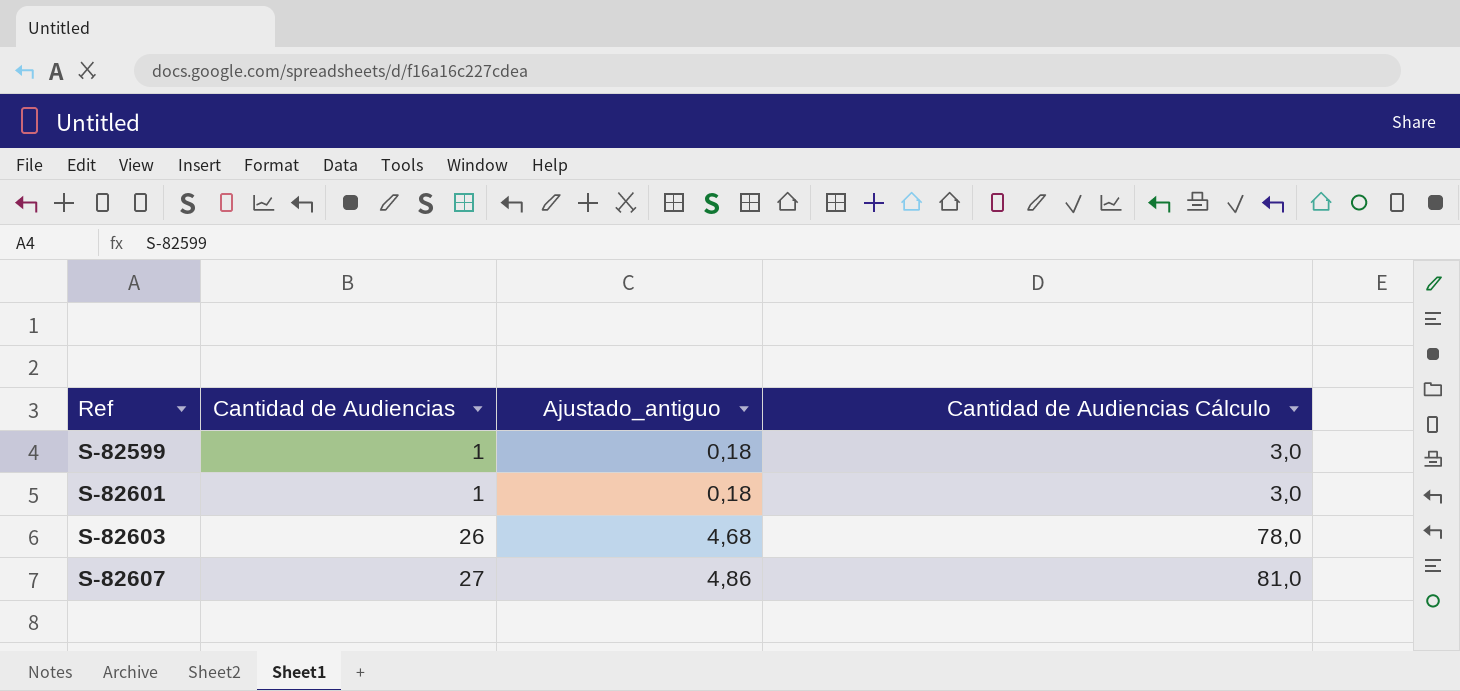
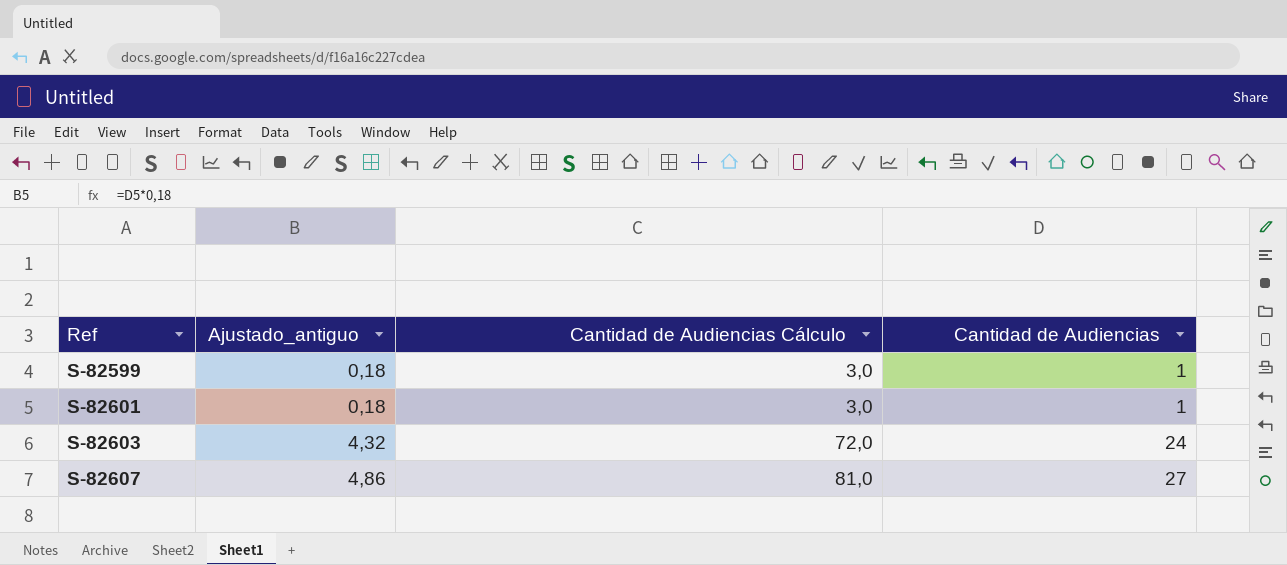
column Cantidad de Audiencias | position: 2 -> 4
S-82603 | Ajustado_antiguo: 4,68 -> 4,32
S-82603 | Cantidad de Audiencias Cálculo: 78,0 -> 72,0
S-82603 | Cantidad de Audiencias: 26 -> 24

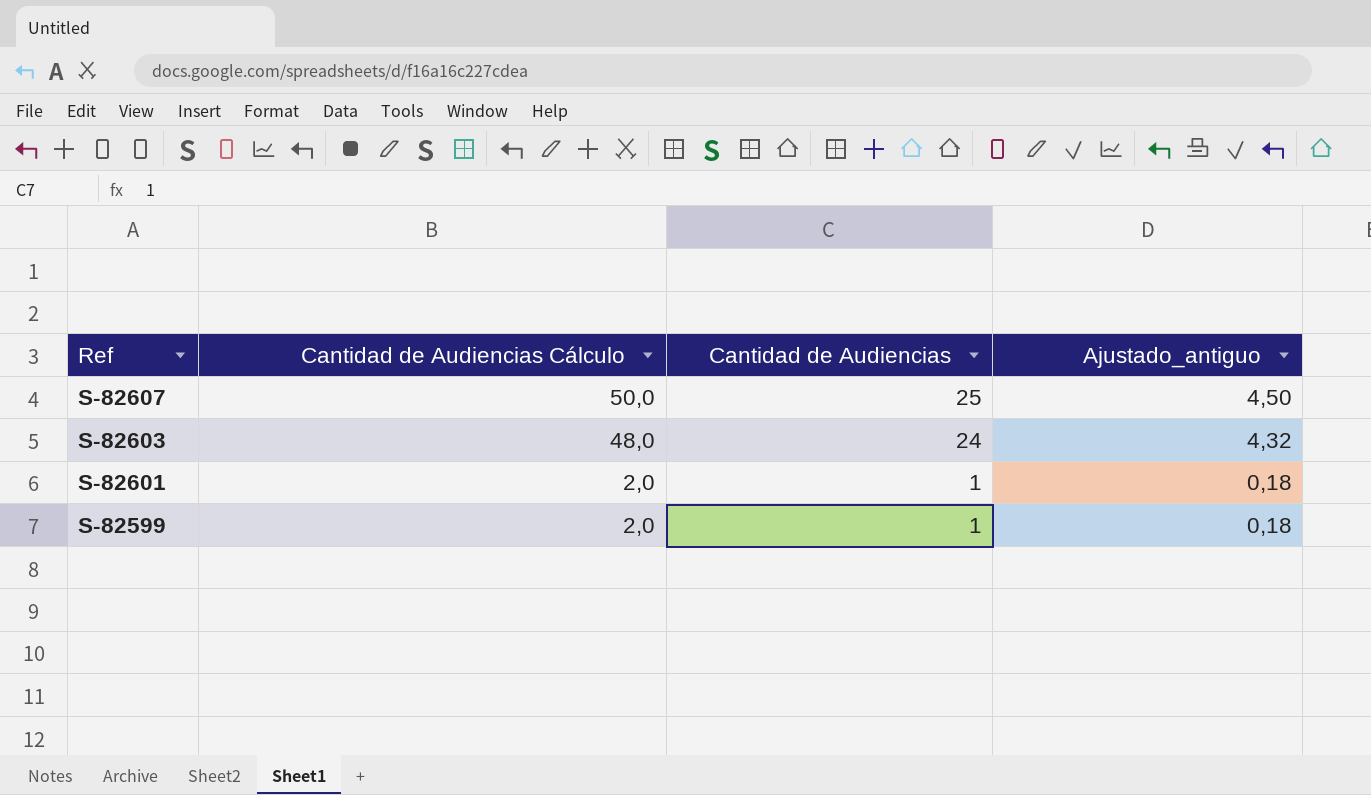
row order: Ref ascending -> Ref descending
column Cantidad de Audiencias Cálculo | formula: [Cantidad de Audiencias] * 3 -> [Cantidad de Audiencias] * 2
column Ajustado_antiguo | position: 2 -> 4
S-82607 | Cantidad de Audiencias: 27 -> 25
S-82607 | Ajustado_antiguo: 4,86 -> 4,50

